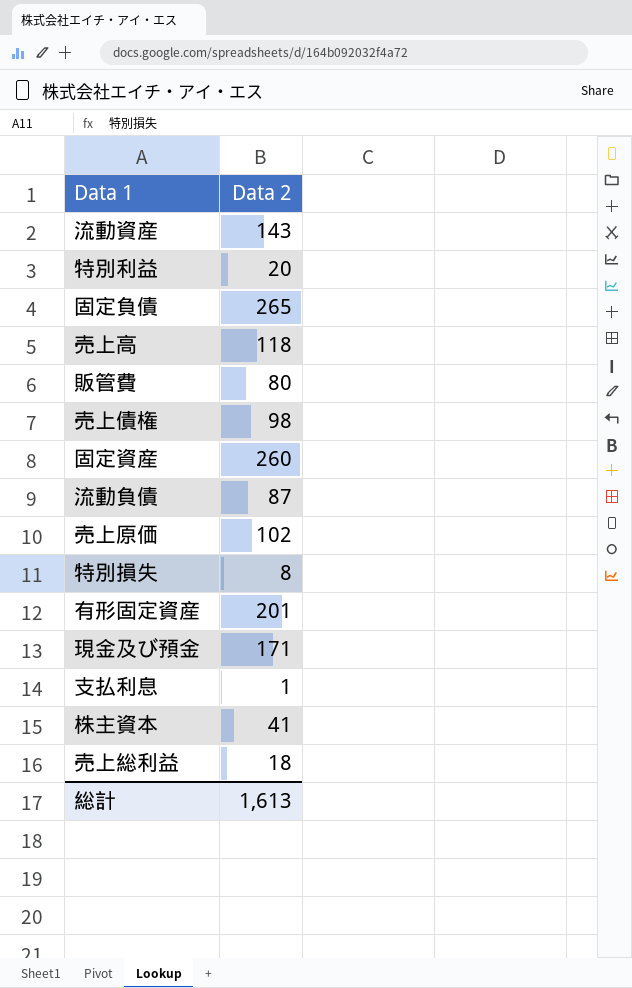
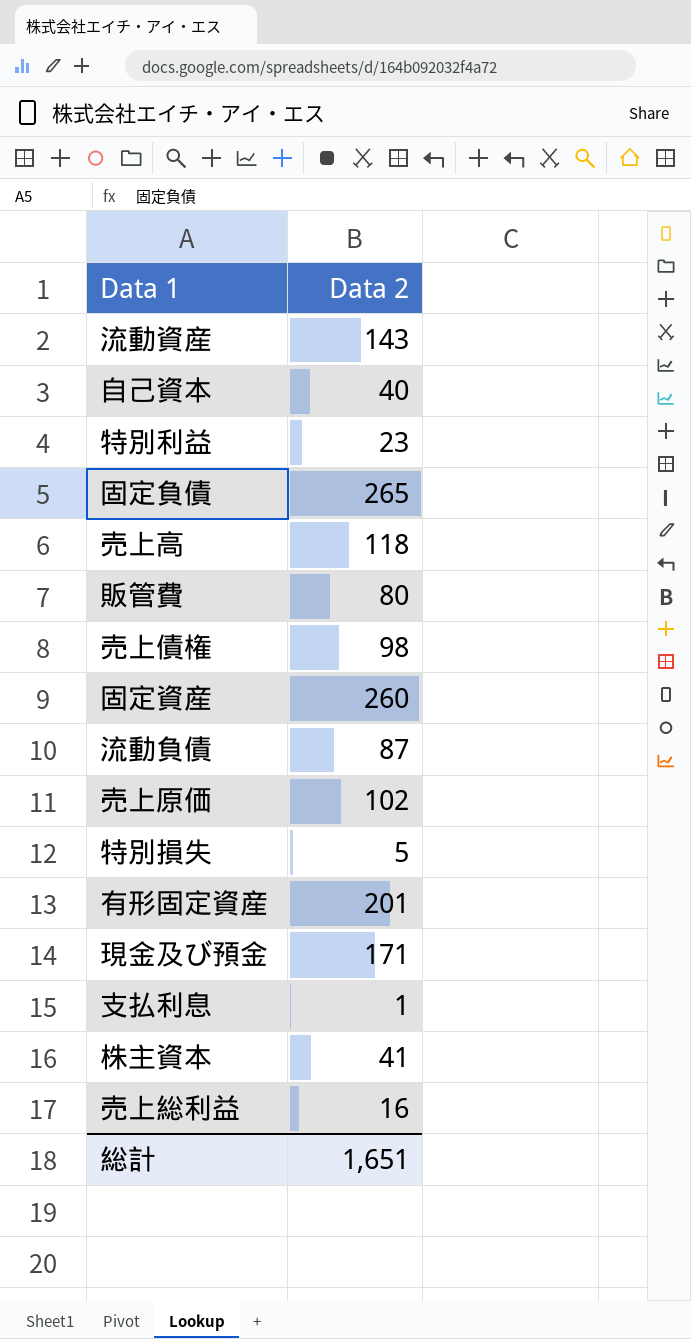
row 自己資本: none -> 40
特別利益 | Data 2: 20 -> 23
特別損失 | Data 2: 8 -> 5
売上総利益 | Data 2: 18 -> 16
総計 | Data 2: 1,613 -> 1,651

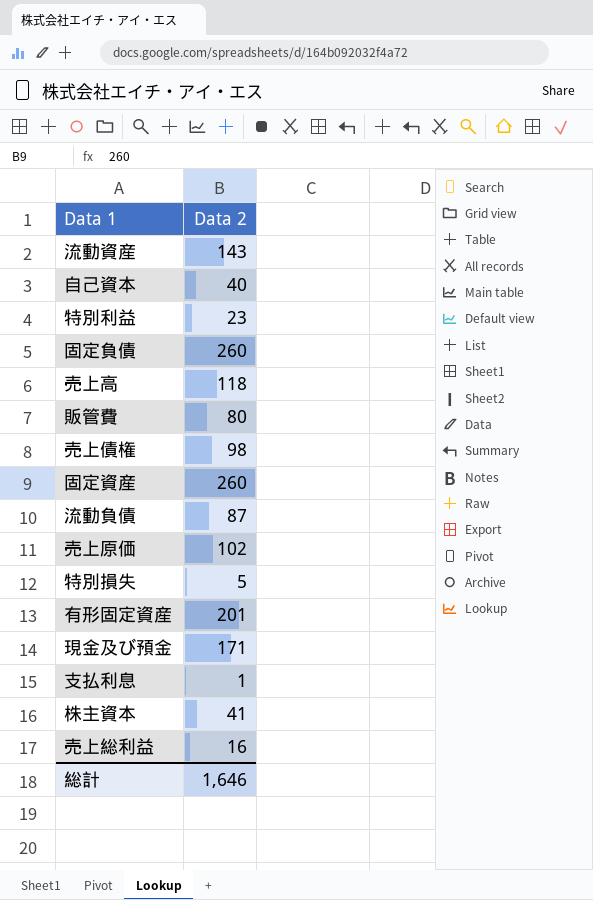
固定負債 | Data 2: 265 -> 260
総計 | Data 2: 1,651 -> 1,646

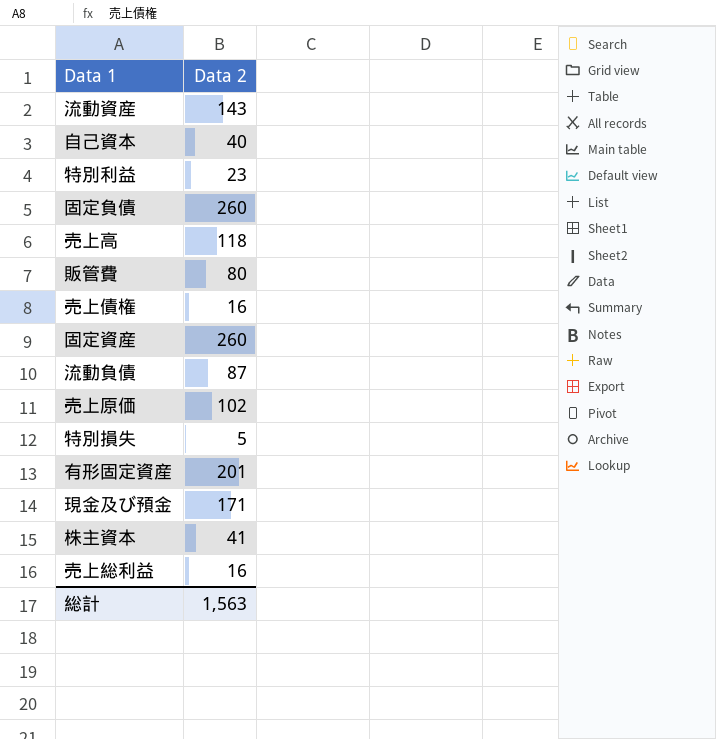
row 支払利息: 1 -> none
売上債権 | Data 2: 98 -> 16
総計 | Data 2: 1,646 -> 1,563

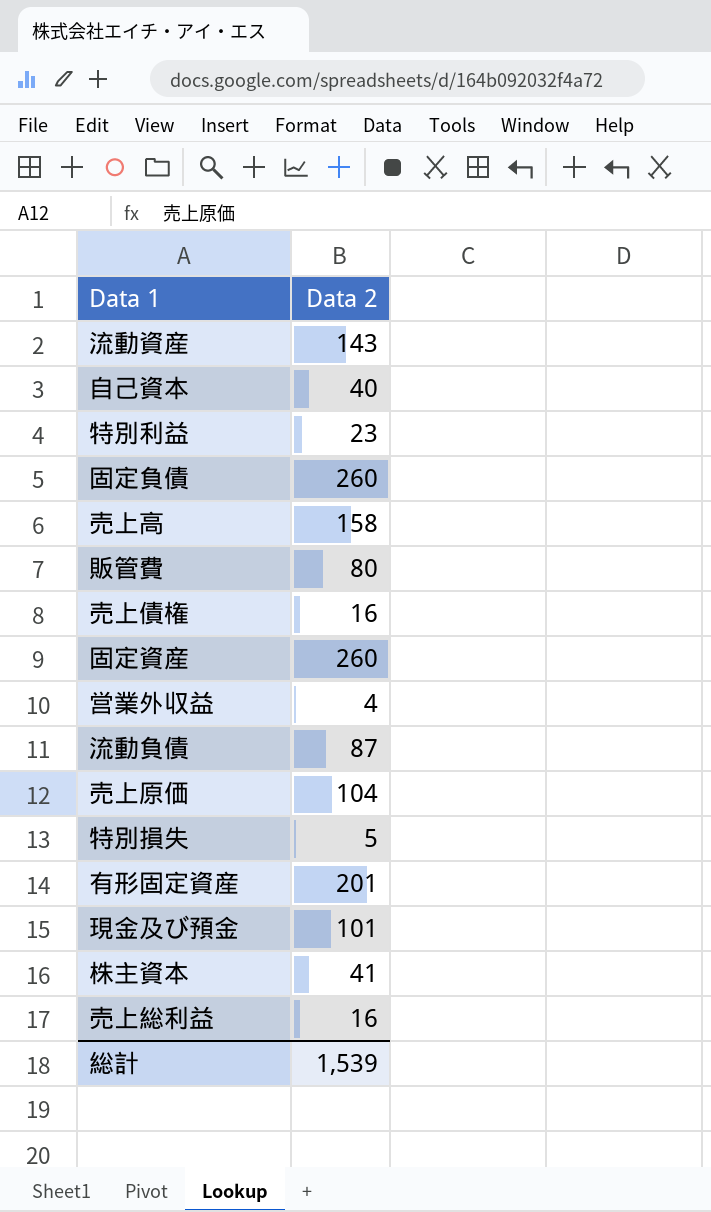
売上高 | Data 2: 118 -> 158
row 営業外収益: none -> 4
売上原価 | Data 2: 102 -> 104
現金及び預金 | Data 2: 171 -> 101
総計 | Data 2: 1,563 -> 1,539

